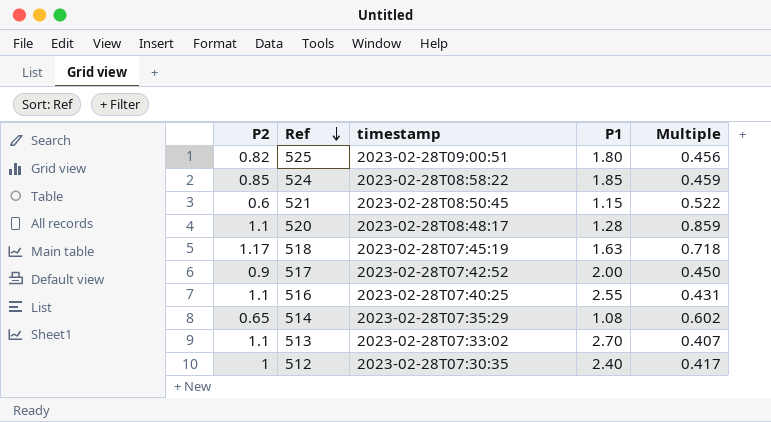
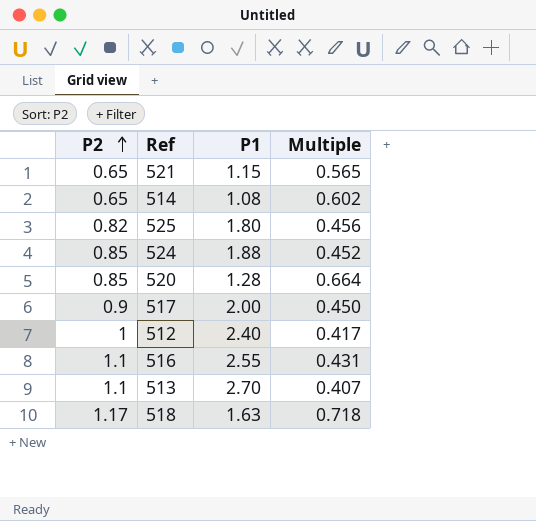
row order: Ref descending -> P2 ascending
column timestamp | position: 3 -> none
521 | P2: 0.6 -> 0.65
521 | Multiple: 0.522 -> 0.565
524 | P1: 1.85 -> 1.88
524 | Multiple: 0.459 -> 0.452
520 | P2: 1.1 -> 0.85
520 | Multiple: 0.859 -> 0.664

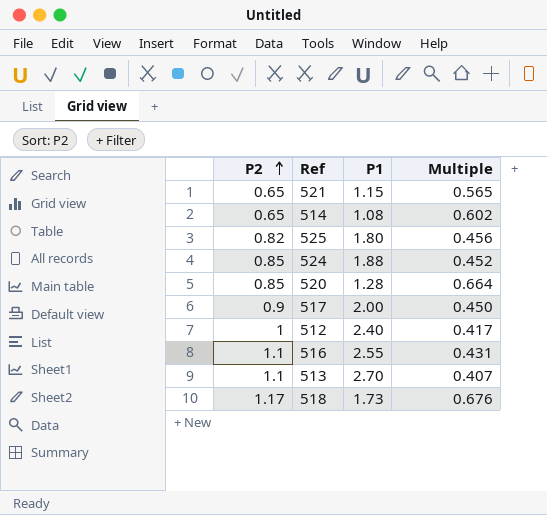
518 | P1: 1.63 -> 1.73
518 | Multiple: 0.718 -> 0.676

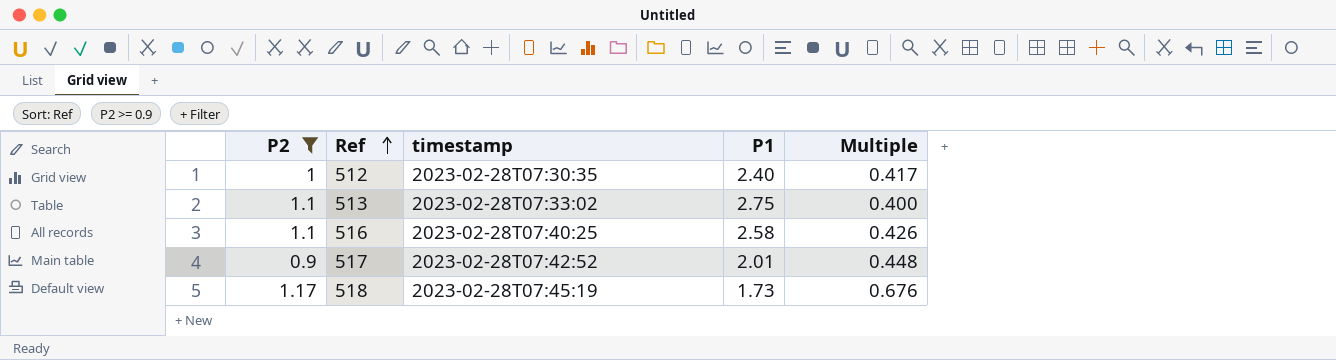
filter: none -> P2 >= 0.9
row order: P2 ascending -> Ref ascending
column timestamp | position: none -> 3
513 | P1: 2.70 -> 2.75
513 | Multiple: 0.407 -> 0.400
516 | P1: 2.55 -> 2.58
516 | Multiple: 0.431 -> 0.426
517 | P1: 2.00 -> 2.01
517 | Multiple: 0.450 -> 0.448

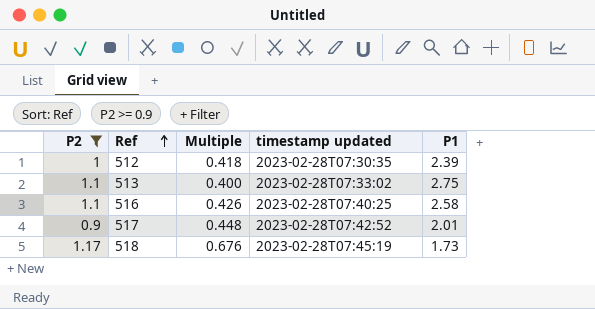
column Multiple | position: 5 -> 3
column name: timestamp -> timestamp updated
512 | Multiple: 0.417 -> 0.418
512 | P1: 2.40 -> 2.39

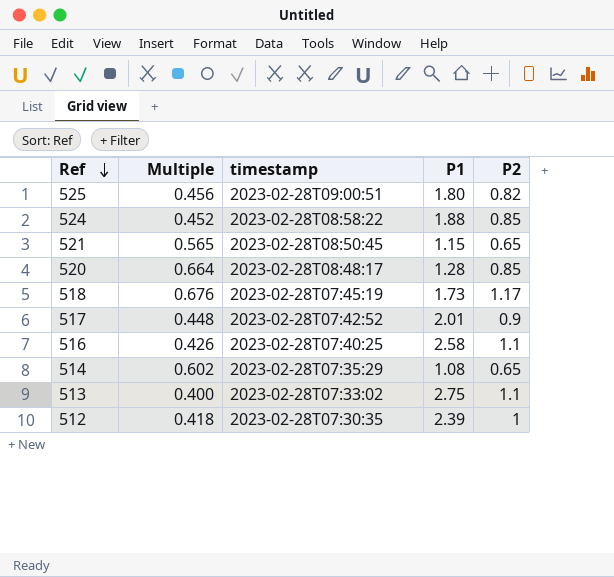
filter: P2 >= 0.9 -> none
row order: Ref ascending -> Ref descending
column name: timestamp updated -> timestamp
column P2 | position: 1 -> 5

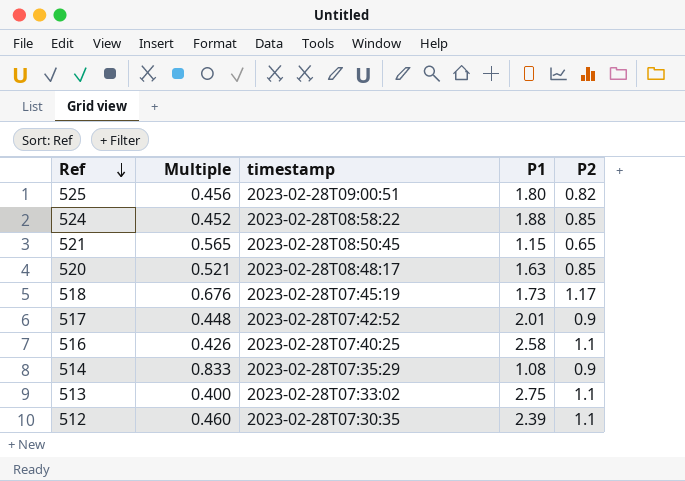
520 | Multiple: 0.664 -> 0.521
520 | P1: 1.28 -> 1.63
514 | Multiple: 0.602 -> 0.833
514 | P2: 0.65 -> 0.9
512 | Multiple: 0.418 -> 0.460
512 | P2: 1 -> 1.1

